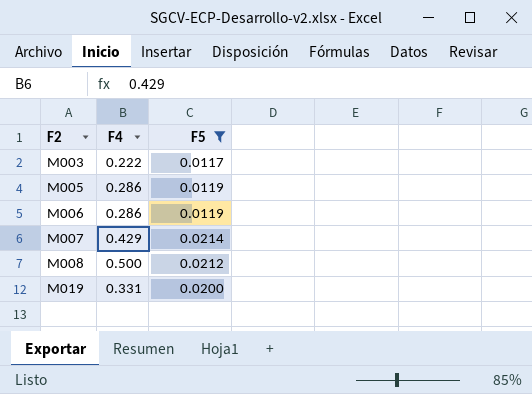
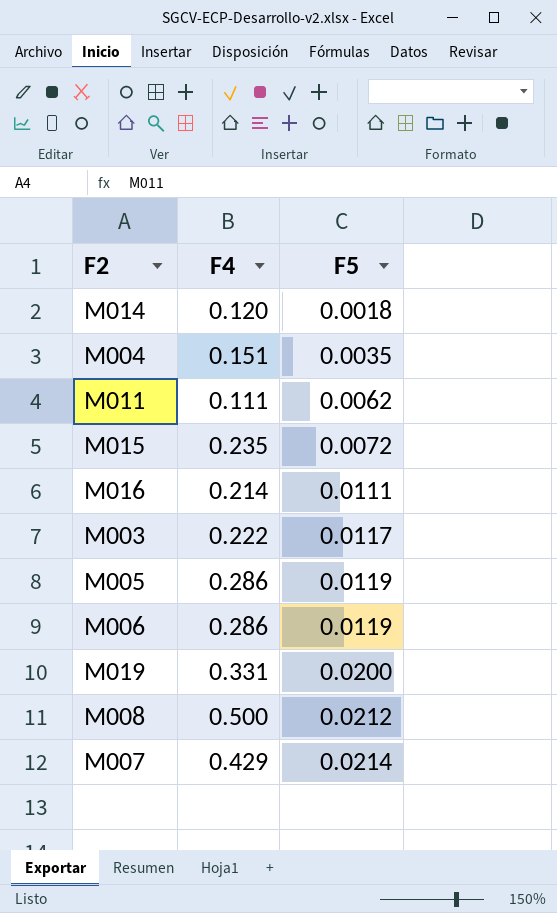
filter: F5 >= 0.0117 -> none
row order: F2 ascending -> F5 ascending

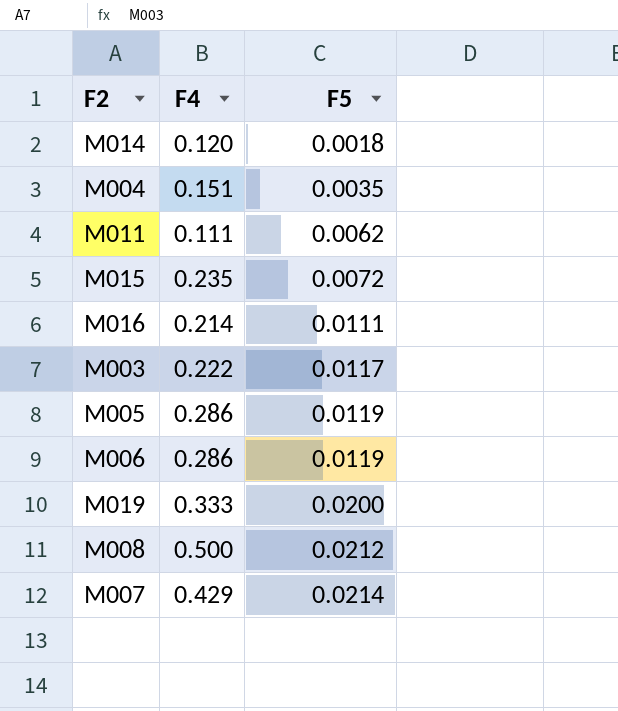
M019 | F4: 0.331 -> 0.333

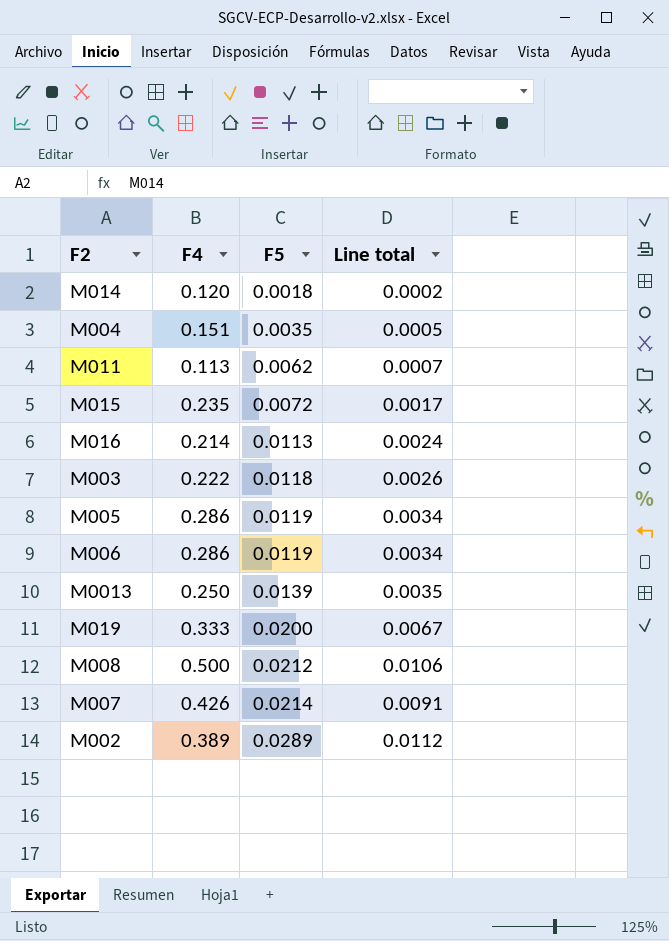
column Line total | formula: none -> [F4] * [F5]
M011 | F4: 0.111 -> 0.113
M016 | F5: 0.0111 -> 0.0113
M003 | F5: 0.0117 -> 0.0118
row M0013: none -> 0.250 | 0.0139 | 0.0035
M007 | F4: 0.429 -> 0.426
row M002: none -> 0.389 | 0.0289 | 0.0112

